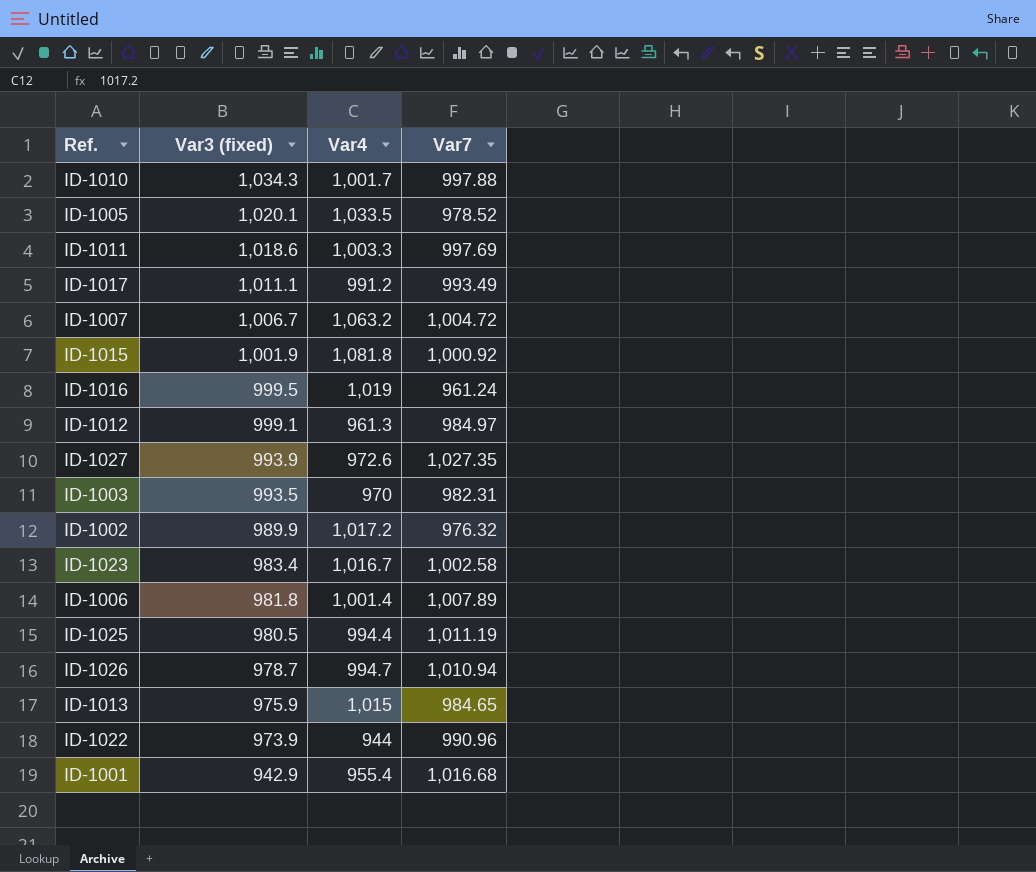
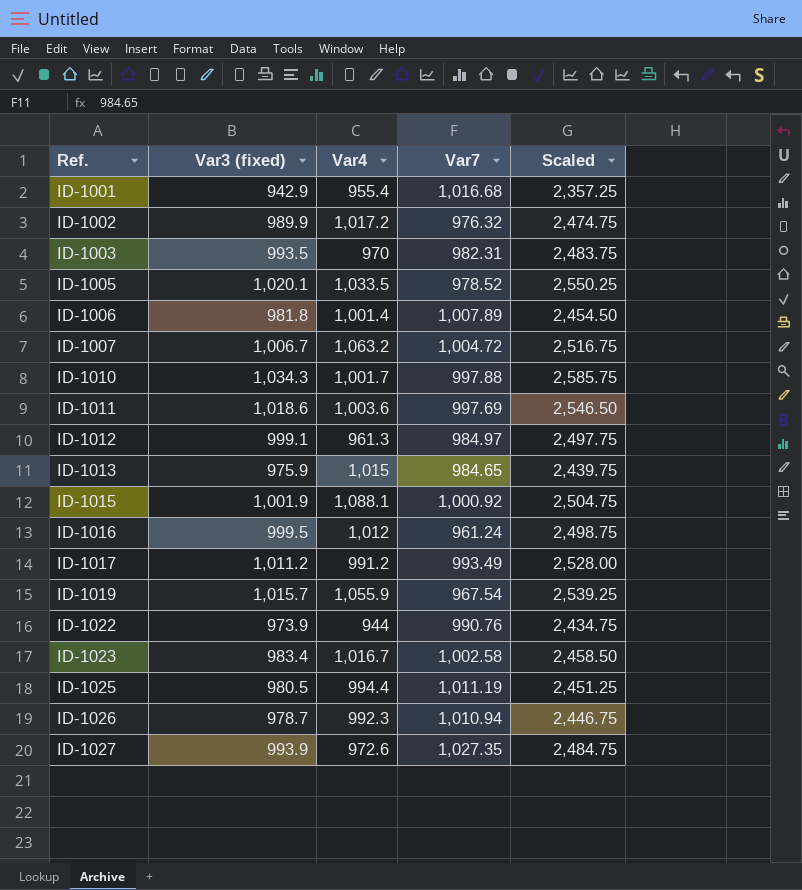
row order: Var3 (fixed) descending -> Ref. ascending
column Scaled | formula: none -> [Var3 (fixed)] * 2.5
ID-1011 | Var4: 1,003.3 -> 1,003.6
ID-1015 | Var4: 1,081.8 -> 1,088.1
ID-1016 | Var4: 1,019 -> 1,012
ID-1017 | Var3 (fixed): 1,011.1 -> 1,011.2
row ID-1019: none -> 1,015.7 | 1,055.9 | 967.54 | 2,539.25
ID-1022 | Var7: 990.96 -> 990.76
ID-1026 | Var4: 994.7 -> 992.3

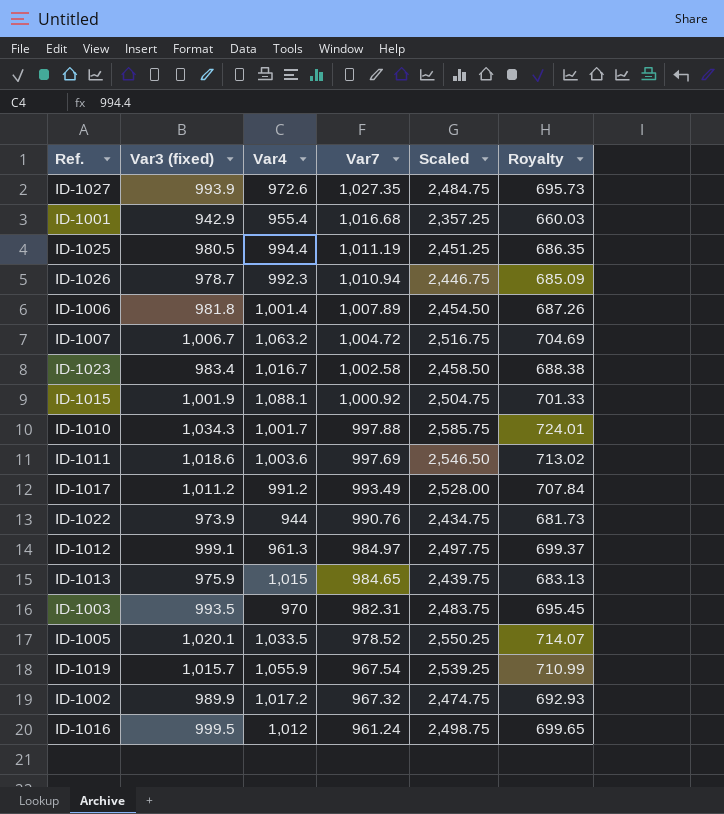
row order: Ref. ascending -> Var7 descending
column Royalty | formula: none -> [Var3 (fixed)] * 0.7
ID-1002 | Var7: 976.32 -> 967.32

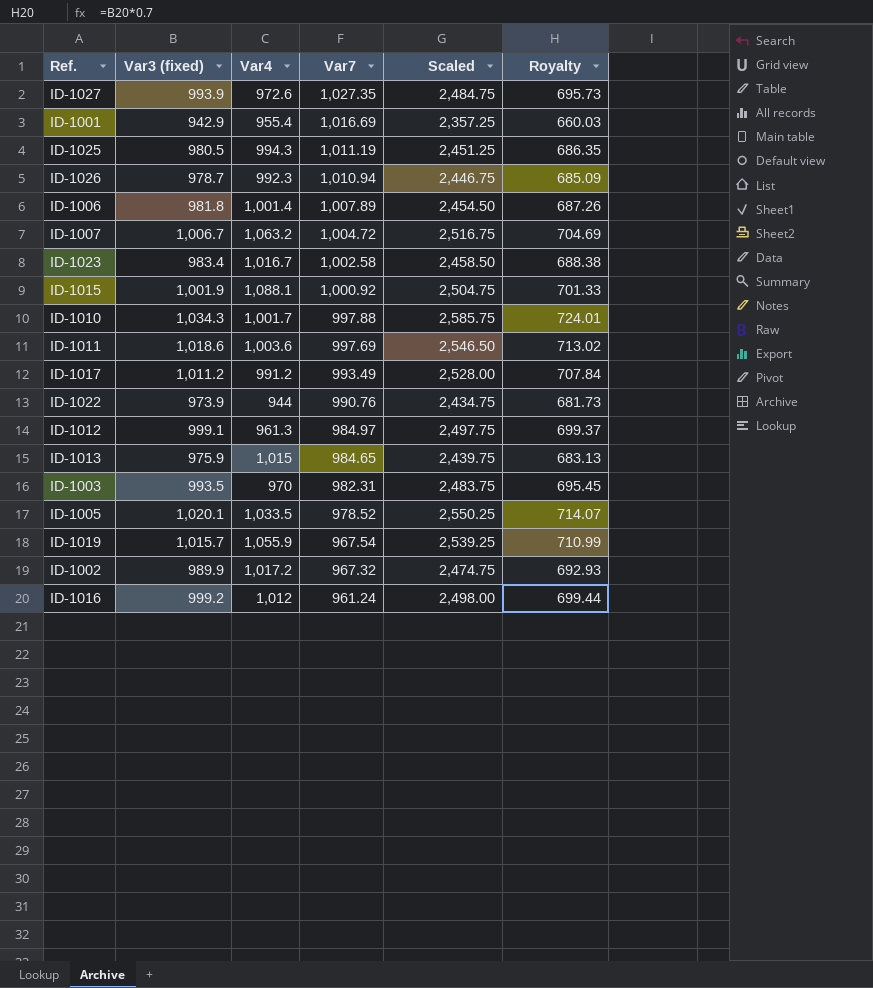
ID-1001 | Var7: 1,016.68 -> 1,016.69
ID-1025 | Var4: 994.4 -> 994.3
ID-1016 | Var3 (fixed): 999.5 -> 999.2
ID-1016 | Scaled: 2,498.75 -> 2,498.00
ID-1016 | Royalty: 699.65 -> 699.44

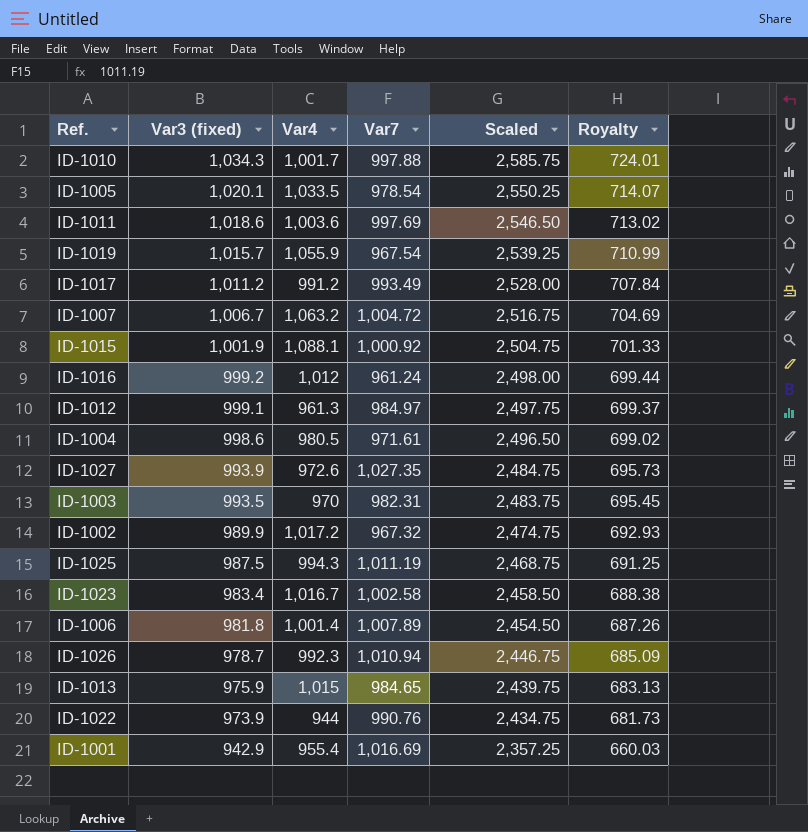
row order: Var7 descending -> Var3 (fixed) descending
ID-1005 | Var7: 978.52 -> 978.54
row ID-1004: none -> 998.6 | 980.5 | 971.61 | 2,496.50 | 699.02
ID-1025 | Var3 (fixed): 980.5 -> 987.5
ID-1025 | Scaled: 2,451.25 -> 2,468.75
ID-1025 | Royalty: 686.35 -> 691.25

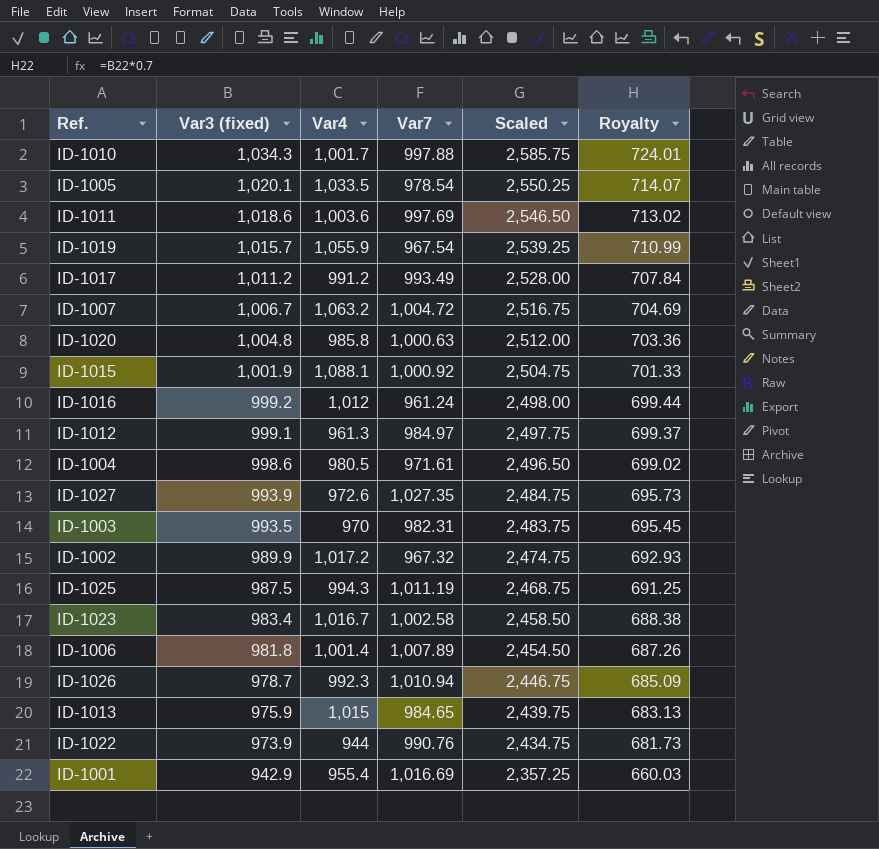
row ID-1020: none -> 1,004.8 | 985.8 | 1,000.63 | 2,512.00 | 703.36

